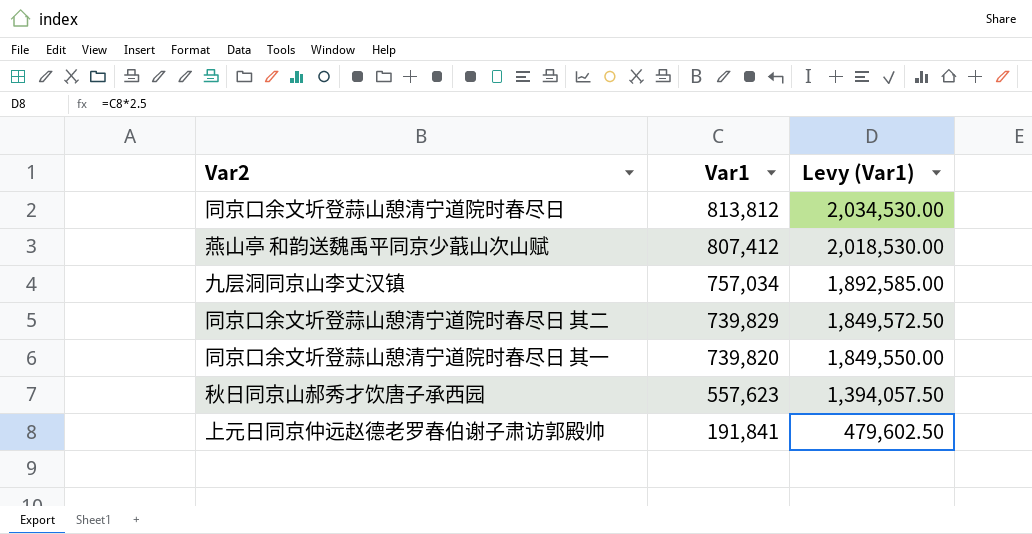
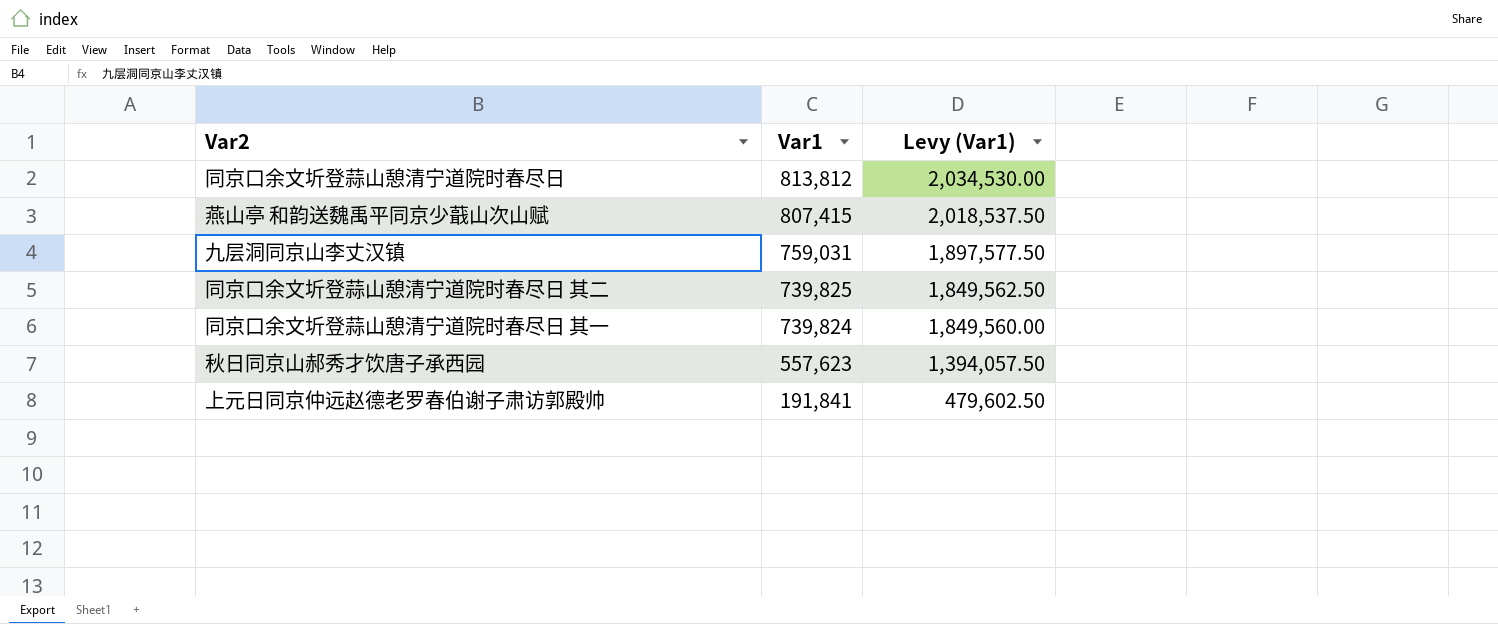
燕山亭 和韵送魏禹平同京少蕺山次山赋 | Var1: 807,412 -> 807,415
燕山亭 和韵送魏禹平同京少蕺山次山赋 | Levy (Var1): 2,018,530.00 -> 2,018,537.50
九层洞同京山李丈汉镇 | Var1: 757,034 -> 759,031
九层洞同京山李丈汉镇 | Levy (Var1): 1,892,585.00 -> 1,897,577.50
同京口余文圻登蒜山憩清宁道院时春尽日 其二 | Var1: 739,829 -> 739,825
同京口余文圻登蒜山憩清宁道院时春尽日 其二 | Levy (Var1): 1,849,572.50 -> 1,849,562.50
同京口余文圻登蒜山憩清宁道院时春尽日 其一 | Var1: 739,820 -> 739,824
同京口余文圻登蒜山憩清宁道院时春尽日 其一 | Levy (Var1): 1,849,550.00 -> 1,849,560.00

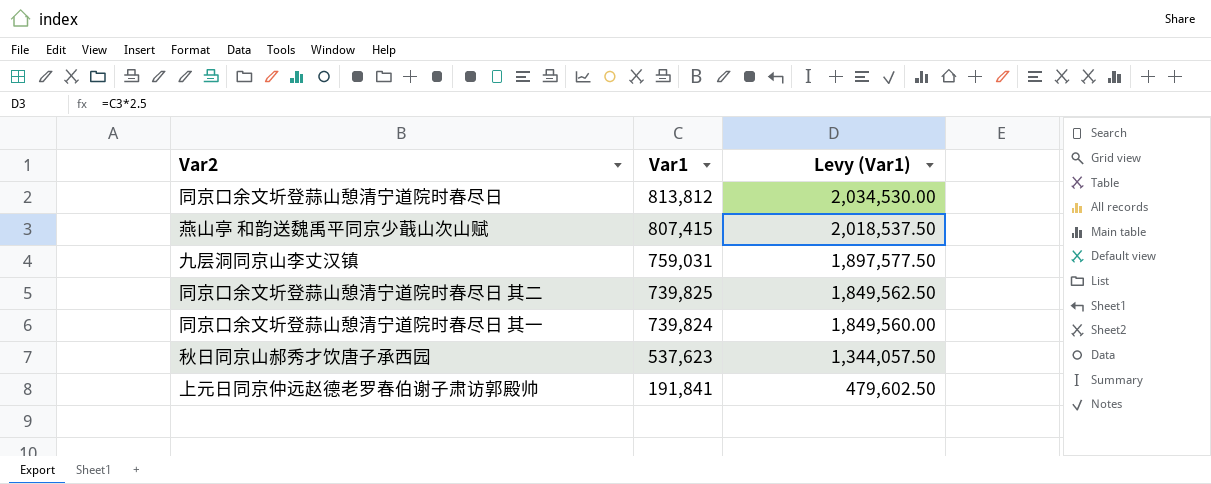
秋日同京山郝秀才饮唐子承西园 | Var1: 557,623 -> 537,623
秋日同京山郝秀才饮唐子承西园 | Levy (Var1): 1,394,057.50 -> 1,344,057.50

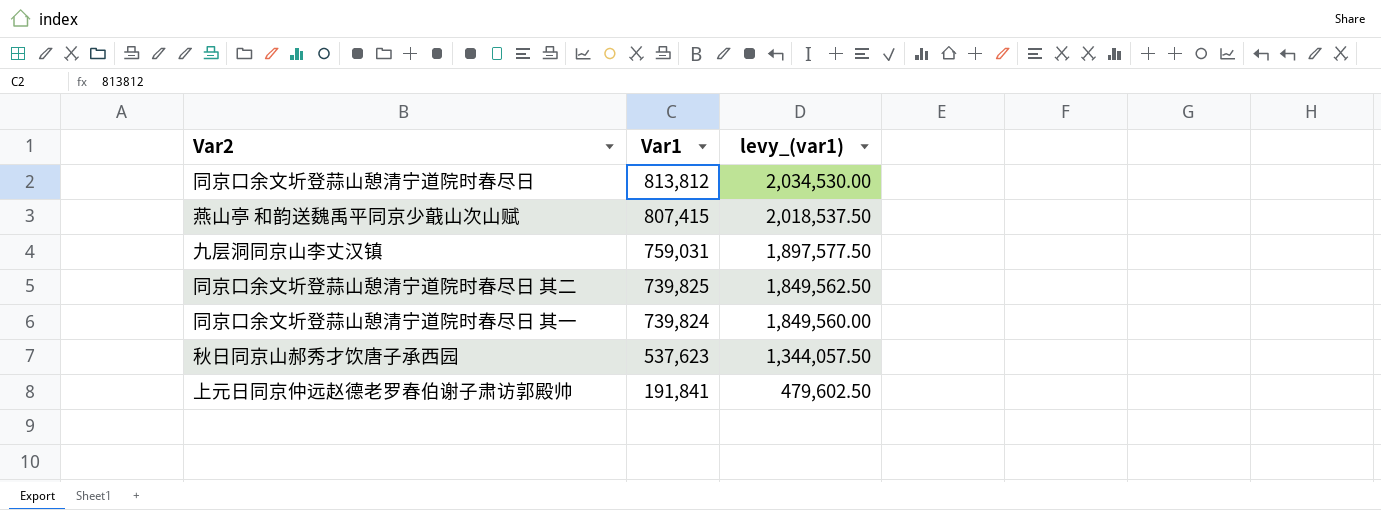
column name: Levy (Var1) -> levy_(var1)

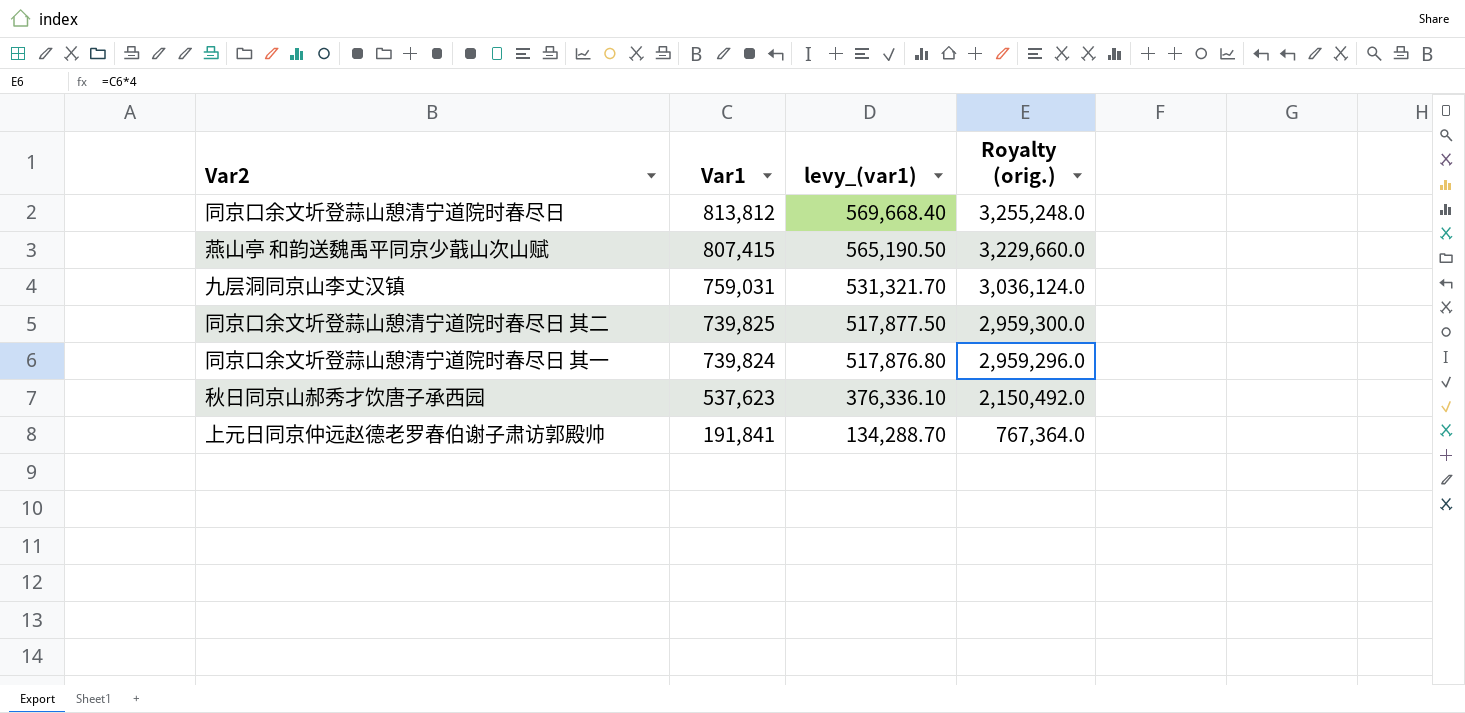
column levy_(var1) | formula: [Var1] * 2.5 -> [Var1] * 0.7
column Royalty (orig.) | formula: none -> [Var1] * 4

